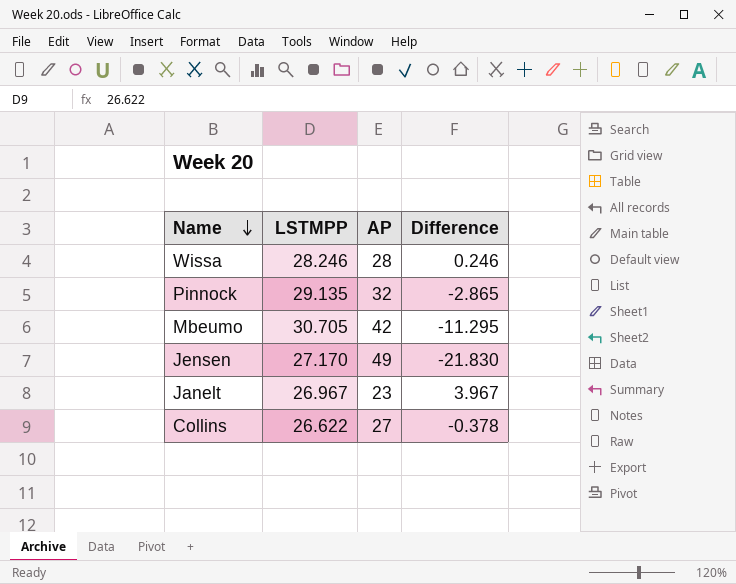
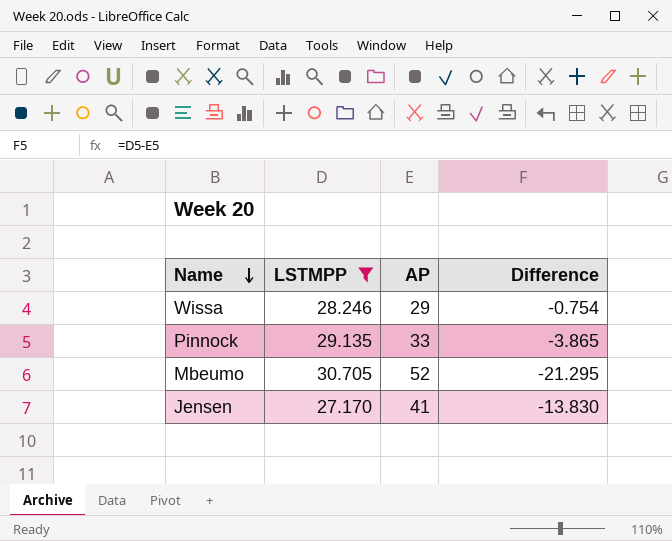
filter: none -> LSTMPP >= 27.170
Wissa | AP: 28 -> 29
Wissa | Difference: 0.246 -> -0.754
Pinnock | AP: 32 -> 33
Pinnock | Difference: -2.865 -> -3.865
Mbeumo | AP: 42 -> 52
Mbeumo | Difference: -11.295 -> -21.295
Jensen | AP: 49 -> 41
Jensen | Difference: -21.830 -> -13.830

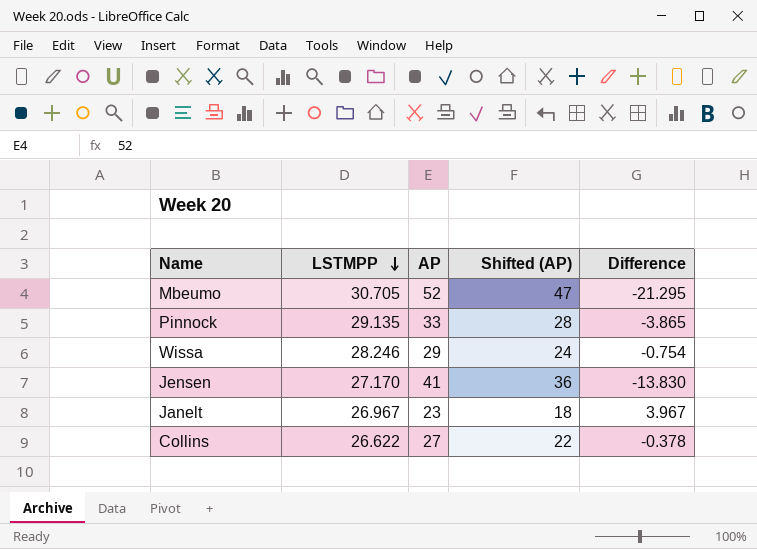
filter: LSTMPP >= 27.170 -> none
row order: Name descending -> LSTMPP descending
column Shifted (AP) | formula: none -> [AP] - 5

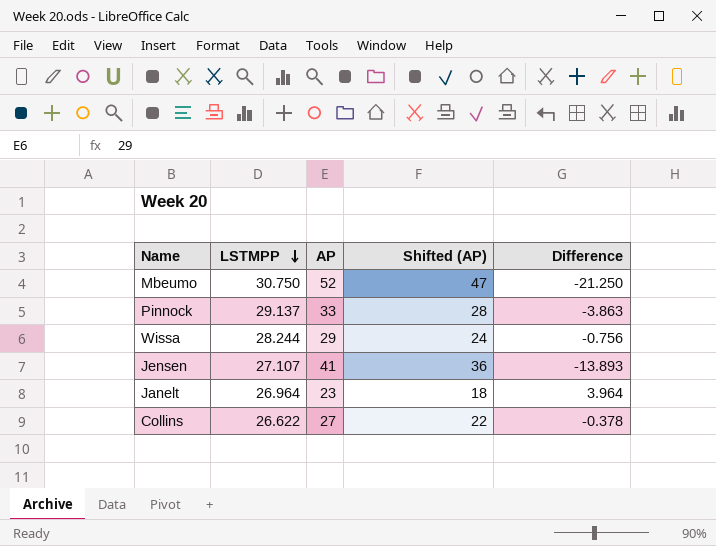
Mbeumo | LSTMPP: 30.705 -> 30.750
Mbeumo | Difference: -21.295 -> -21.250
Pinnock | LSTMPP: 29.135 -> 29.137
Pinnock | Difference: -3.865 -> -3.863
Wissa | LSTMPP: 28.246 -> 28.244
Wissa | Difference: -0.754 -> -0.756
Jensen | LSTMPP: 27.170 -> 27.107
Jensen | Difference: -13.830 -> -13.893
Janelt | LSTMPP: 26.967 -> 26.964
Janelt | Difference: 3.967 -> 3.964

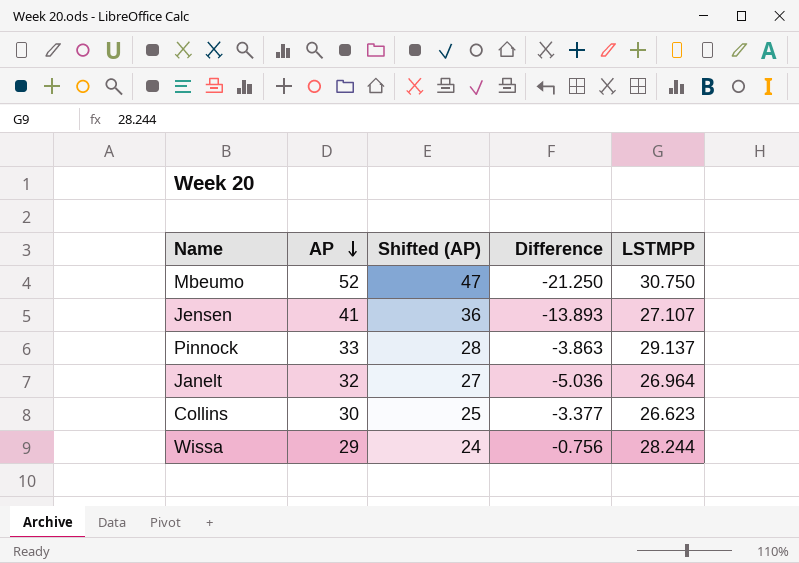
row order: LSTMPP descending -> AP descending
column LSTMPP | position: 2 -> 5
Janelt | AP: 23 -> 32
Janelt | Shifted (AP): 18 -> 27
Janelt | Difference: 3.964 -> -5.036
Collins | AP: 27 -> 30
Collins | Shifted (AP): 22 -> 25
Collins | Difference: -0.378 -> -3.377
Collins | LSTMPP: 26.622 -> 26.623

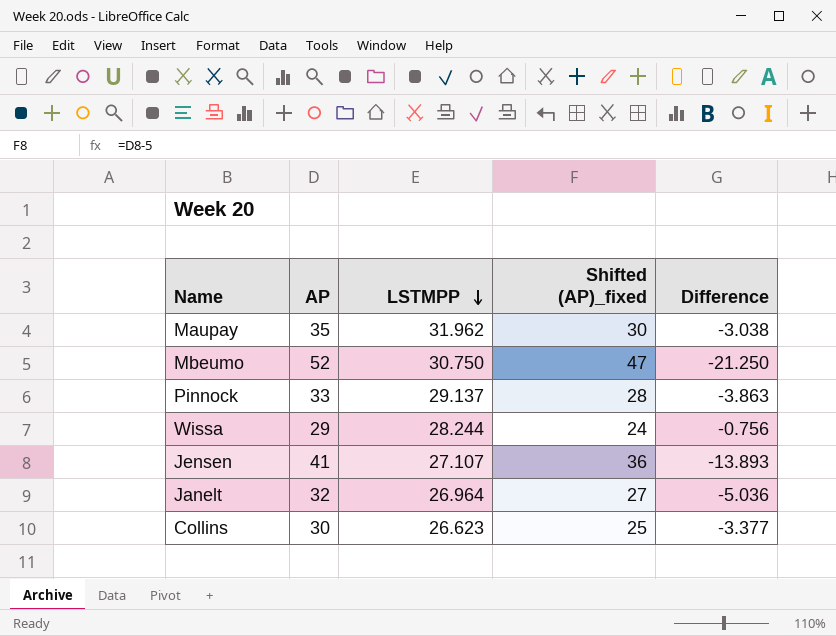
row order: AP descending -> LSTMPP descending
column LSTMPP | position: 5 -> 3
column name: Shifted (AP) -> Shifted (AP)_fixed
row Maupay: none -> 35 | 31.962 | 30 | -3.038

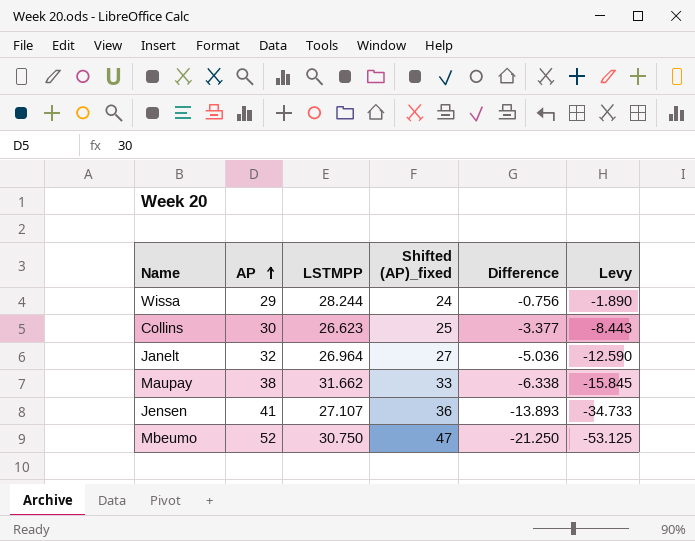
row order: LSTMPP descending -> AP ascending
column Levy | formula: none -> [Difference] * 2.5
row Pinnock: 33 | 29.137 | 28 | -3.863 -> none
Maupay | AP: 35 -> 38
Maupay | LSTMPP: 31.962 -> 31.662
Maupay | Shifted (AP)_fixed: 30 -> 33
Maupay | Difference: -3.038 -> -6.338

